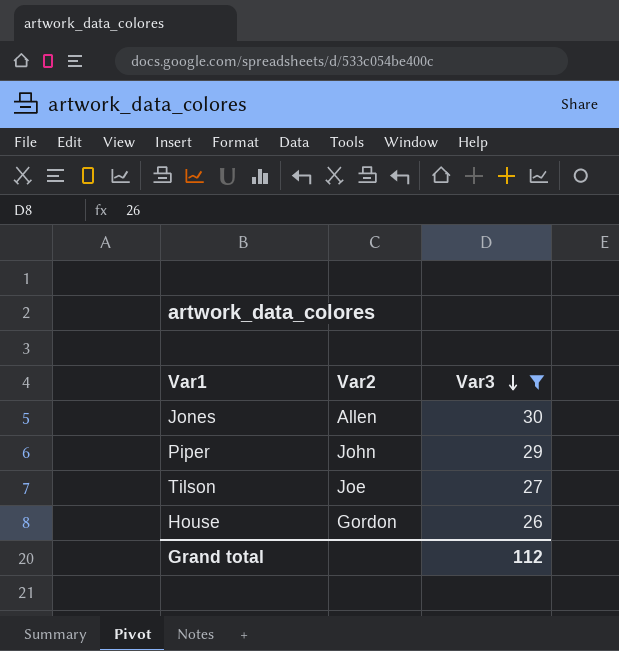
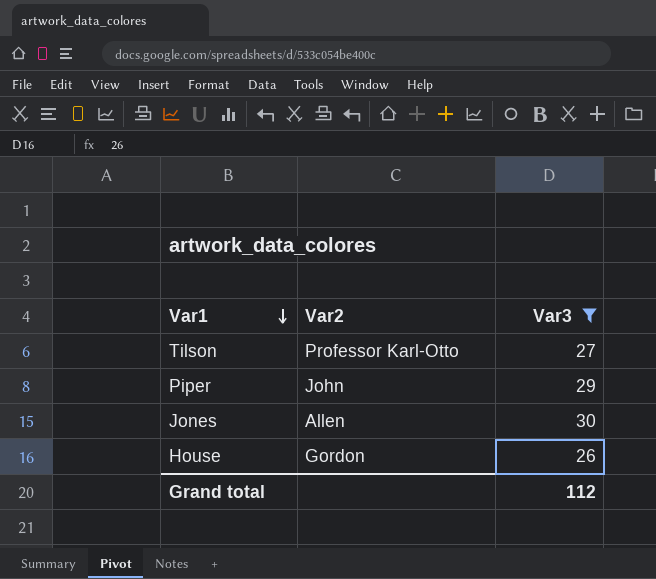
row order: Var3 descending -> Var1 descending
Tilson | Var2: Joe -> Professor Karl-Otto

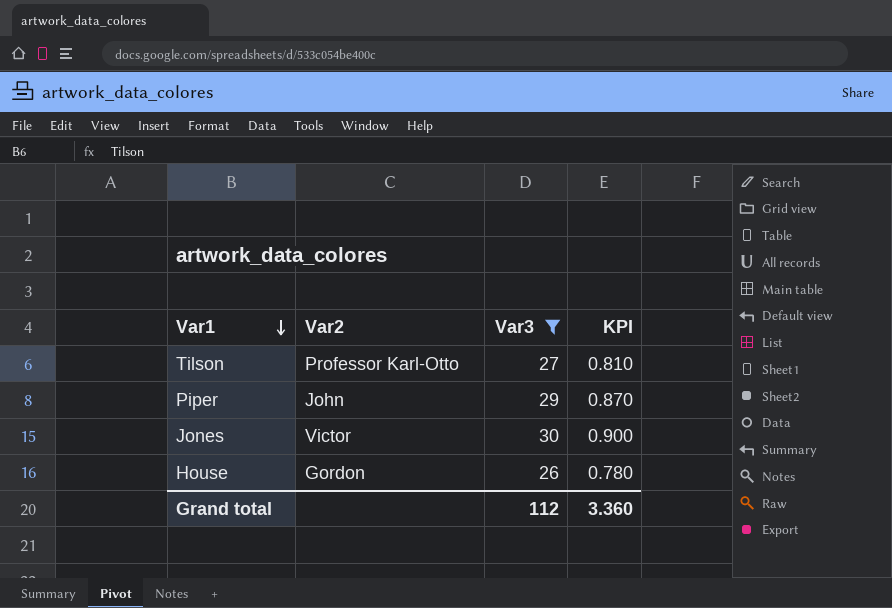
column KPI | formula: none -> [Var3] * 0.03
Jones | Var2: Allen -> Victor

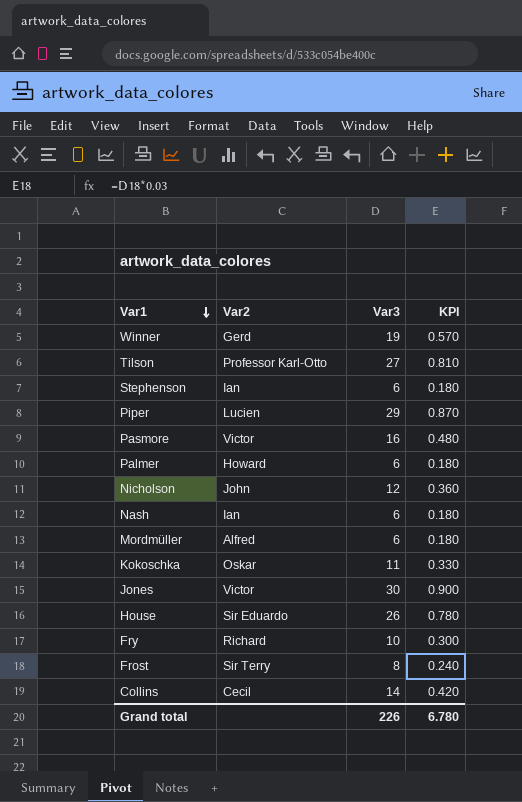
filter: Var3 >= 26 -> none
Piper | Var2: John -> Lucien
House | Var2: Gordon -> Sir Eduardo
Grand total | Var3: 112 -> 226
Grand total | KPI: 3.360 -> 6.780

